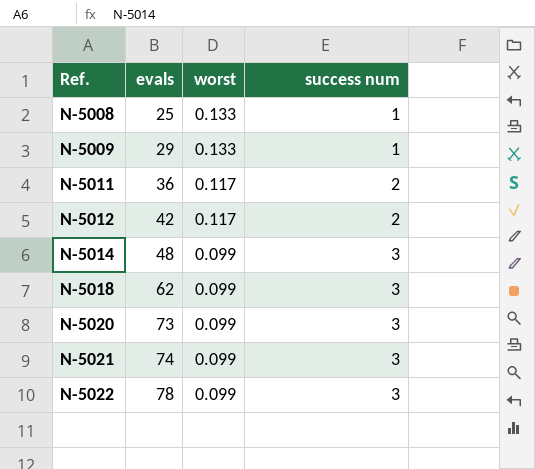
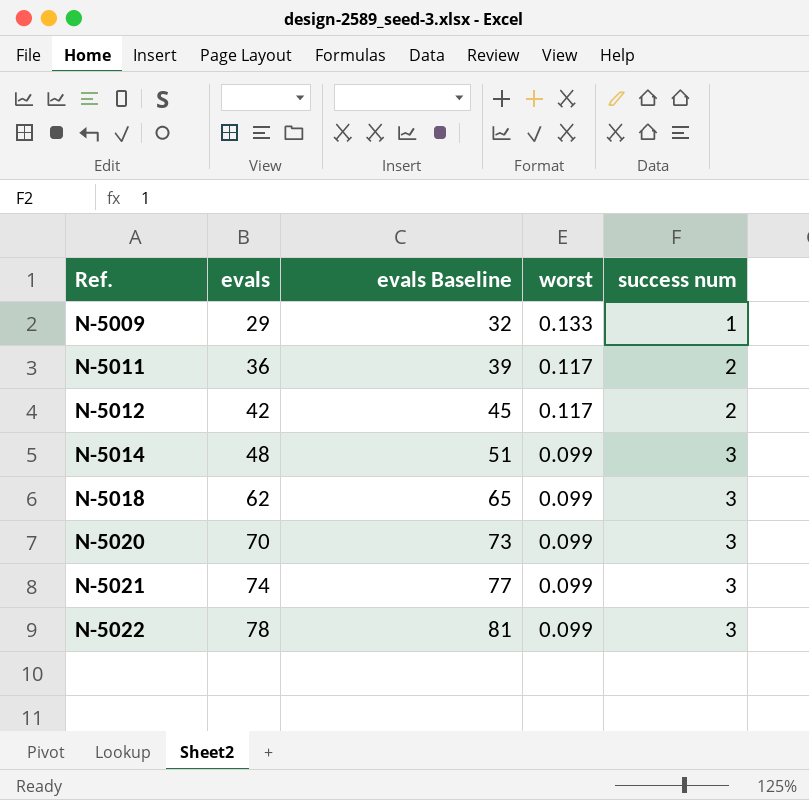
column evals Baseline | formula: none -> [evals] + 3
row N-5008: 25 | 0.133 | 1 -> none
N-5020 | evals: 73 -> 70

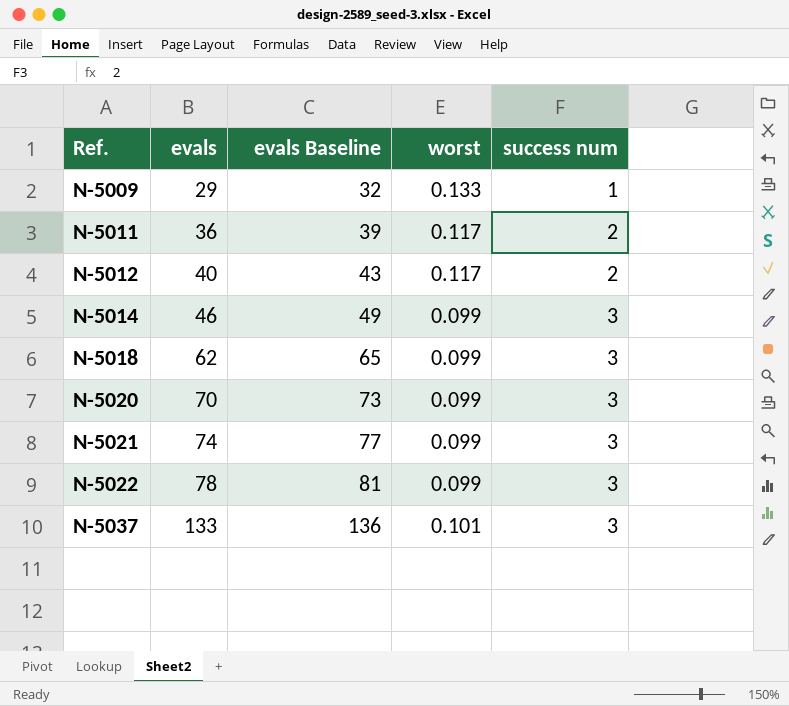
N-5012 | evals: 42 -> 40
N-5012 | evals Baseline: 45 -> 43
N-5014 | evals: 48 -> 46
N-5014 | evals Baseline: 51 -> 49
row N-5037: none -> 133 | 136 | 0.101 | 3

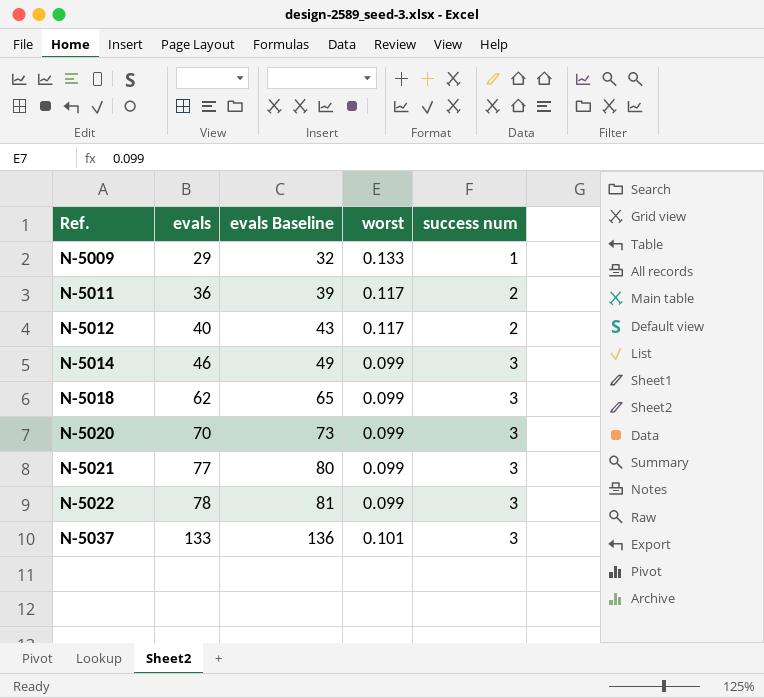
N-5021 | evals: 74 -> 77
N-5021 | evals Baseline: 77 -> 80

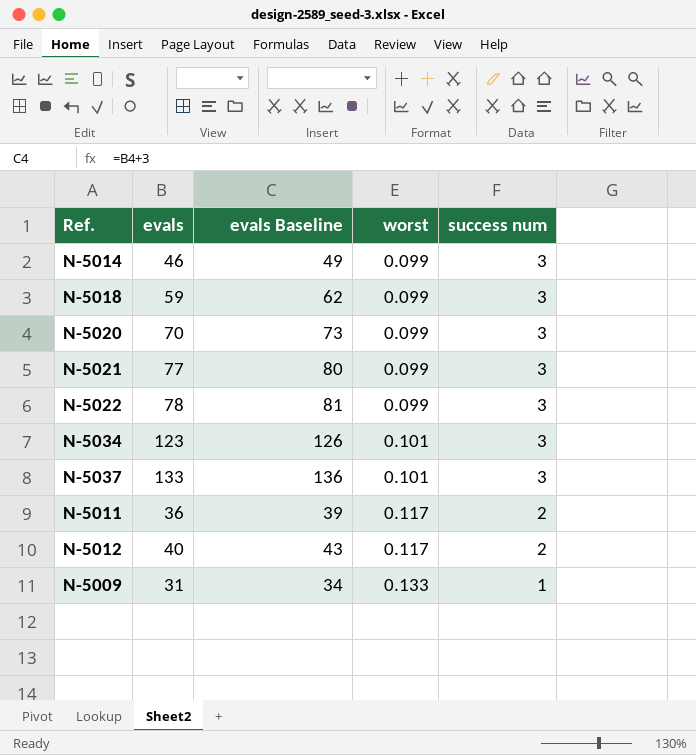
row order: Ref. ascending -> worst ascending
N-5018 | evals: 62 -> 59
N-5018 | evals Baseline: 65 -> 62
row N-5034: none -> 123 | 126 | 0.101 | 3
N-5009 | evals: 29 -> 31
N-5009 | evals Baseline: 32 -> 34

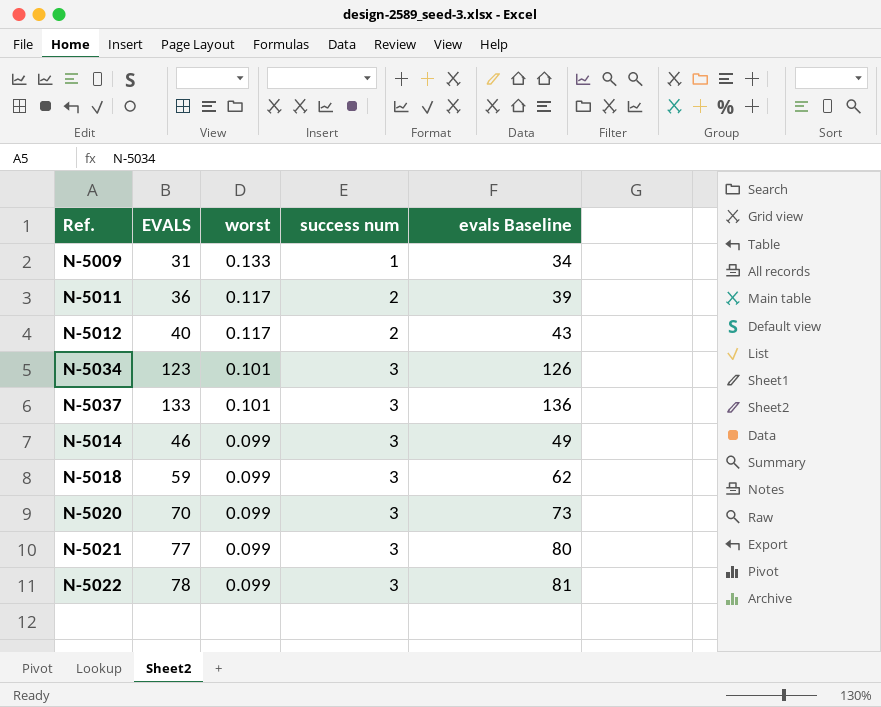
row order: worst ascending -> worst descending
column name: evals -> EVALS
column evals Baseline | position: 3 -> 5

